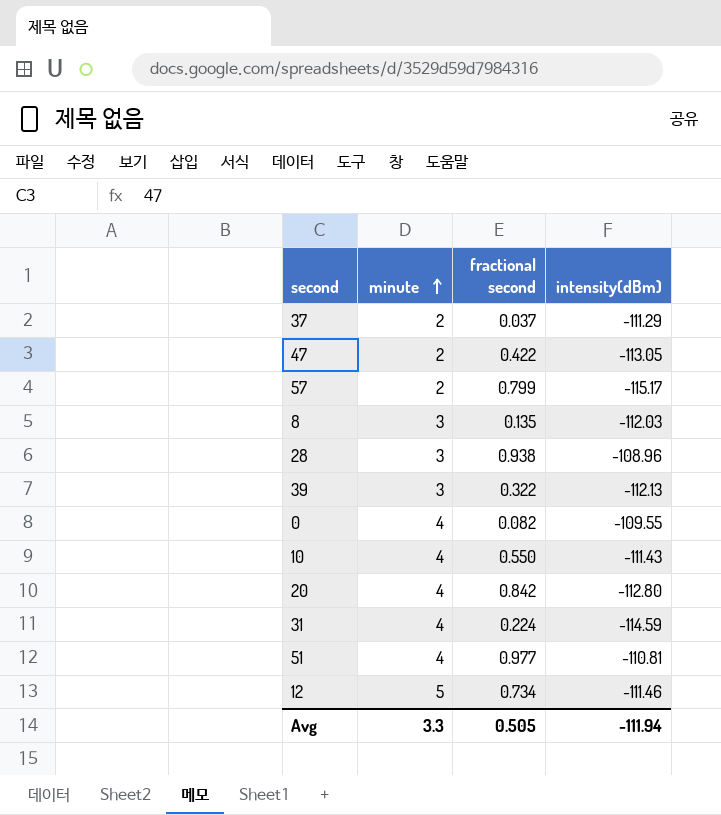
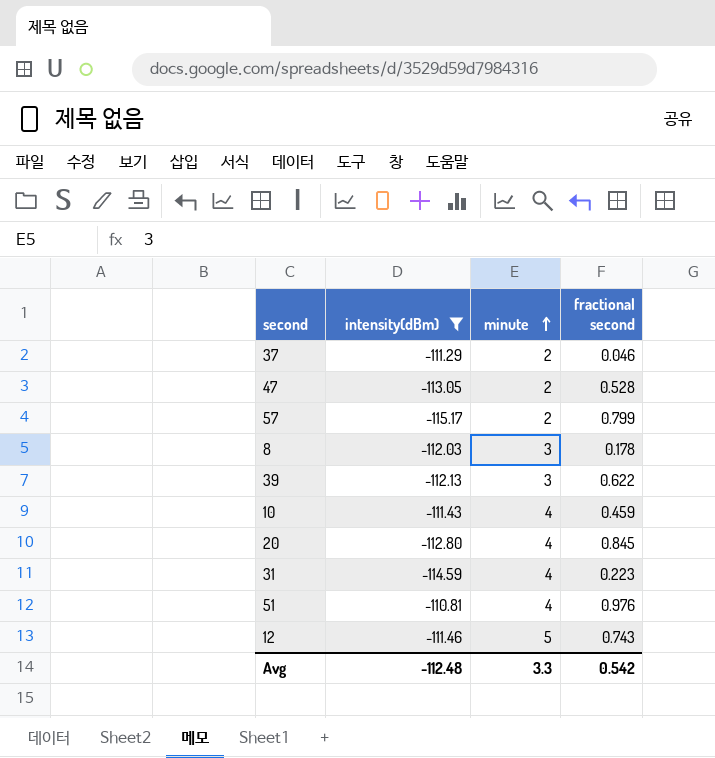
filter: none -> intensity(dBm) <= -110.81
column intensity(dBm) | position: 4 -> 2
37 | fractional second: 0.037 -> 0.046
47 | fractional second: 0.422 -> 0.528
8 | fractional second: 0.135 -> 0.178
39 | fractional second: 0.322 -> 0.622
10 | fractional second: 0.550 -> 0.459
20 | fractional second: 0.842 -> 0.845
31 | fractional second: 0.224 -> 0.223
51 | fractional second: 0.977 -> 0.976
12 | fractional second: 0.734 -> 0.743
Avg | intensity(dBm): -111.94 -> -112.48
Avg | fractional second: 0.505 -> 0.542

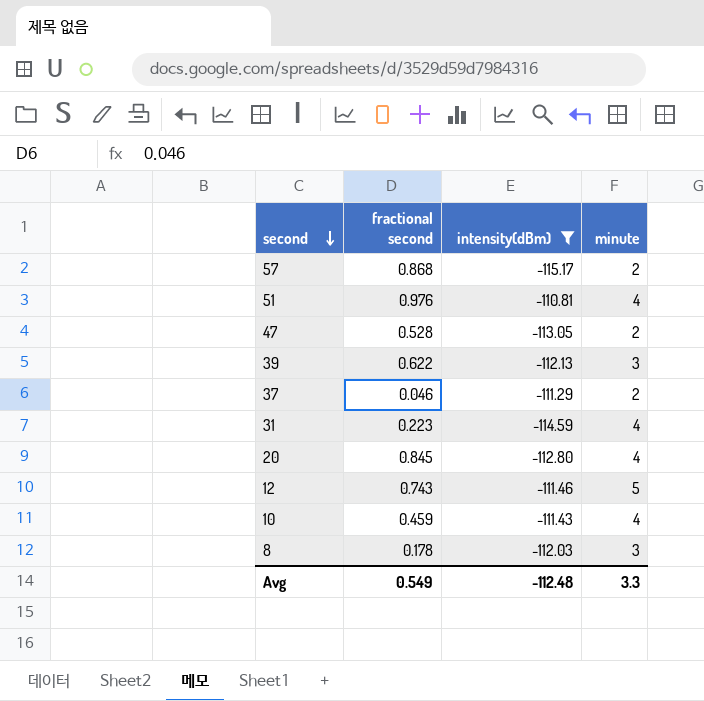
row order: minute ascending -> second descending
column fractional second | position: 4 -> 2
57 | fractional second: 0.799 -> 0.868
Avg | fractional second: 0.542 -> 0.549

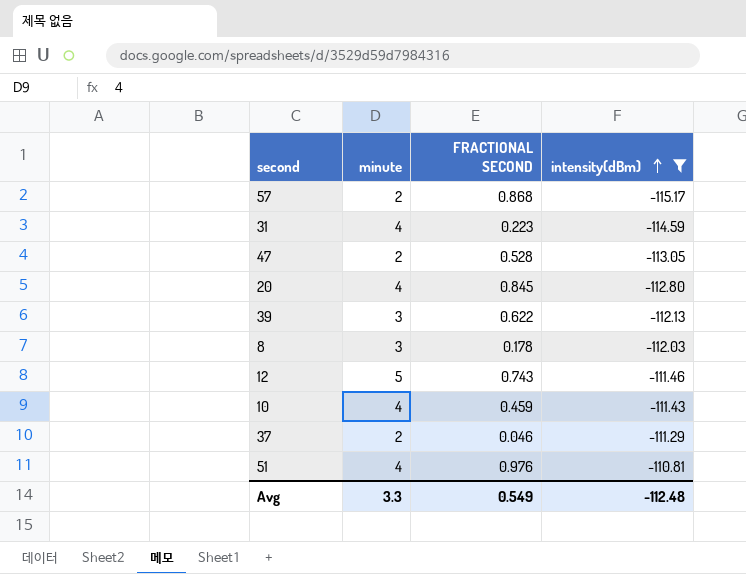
row order: second descending -> intensity(dBm) ascending
column minute | position: 4 -> 2
column name: fractional second -> FRACTIONAL SECOND

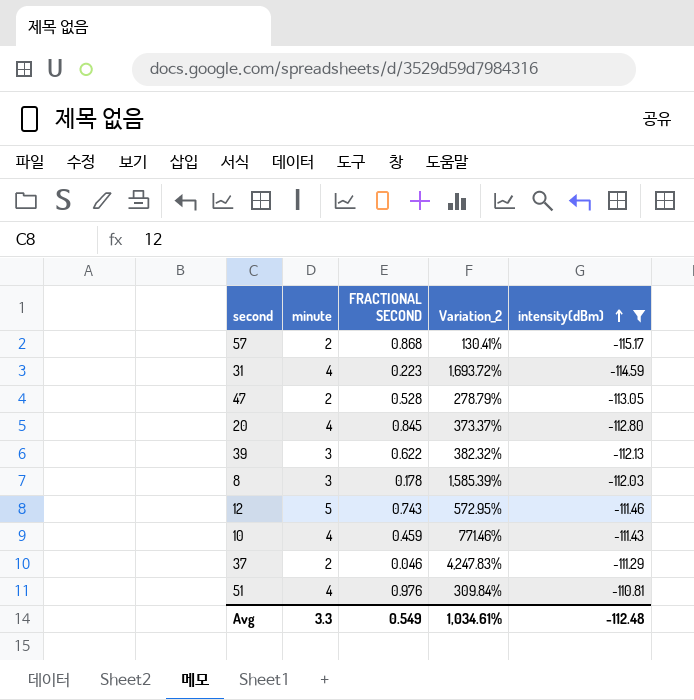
column Variation_2 | formula: none -> ([minute] - [FRACTIONAL SECOND]) / [FRACTIONAL SECOND]

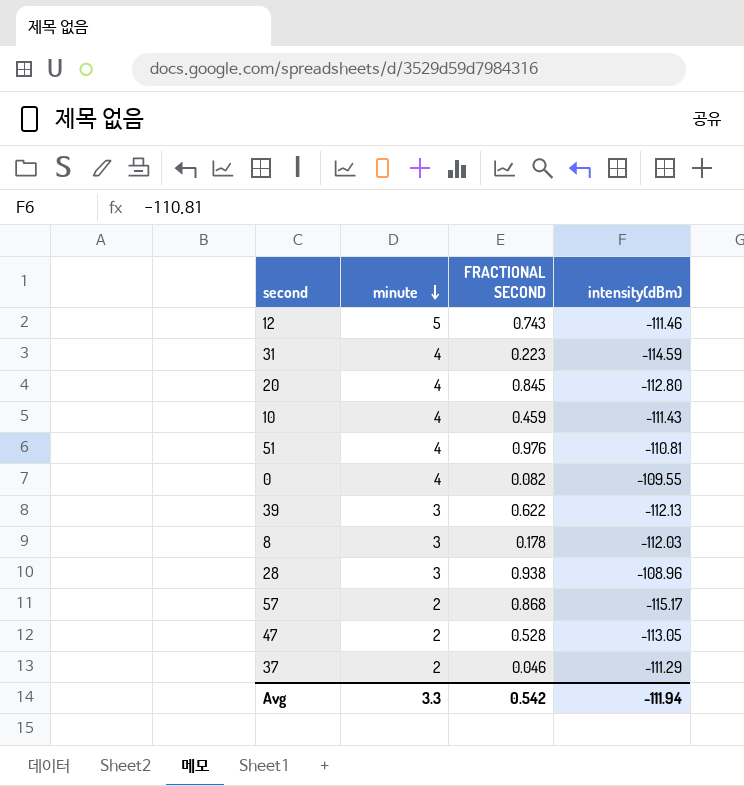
filter: intensity(dBm) <= -110.81 -> none
row order: intensity(dBm) ascending -> minute descending
column Variation_2 | formula: ([minute] - [FRACTIONAL SECOND]) / [FRACTIONAL SECOND] -> none
Avg | FRACTIONAL SECOND: 0.549 -> 0.542
Avg | intensity(dBm): -112.48 -> -111.94

